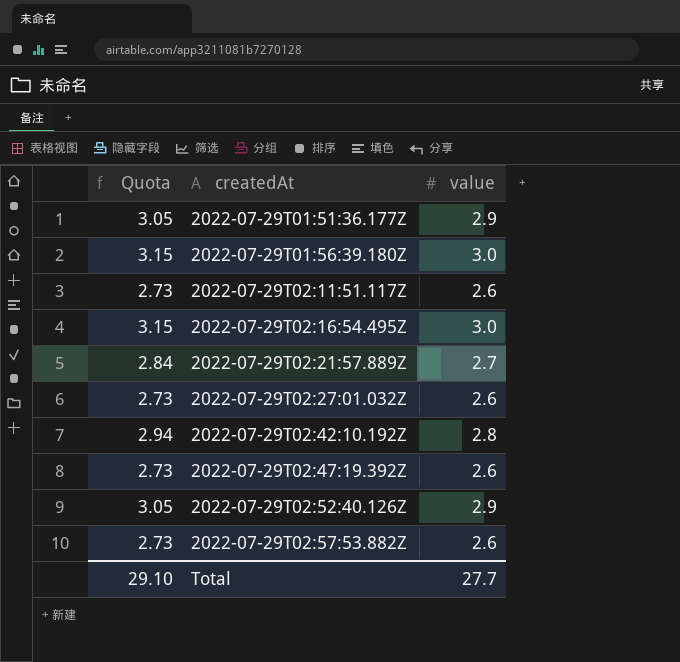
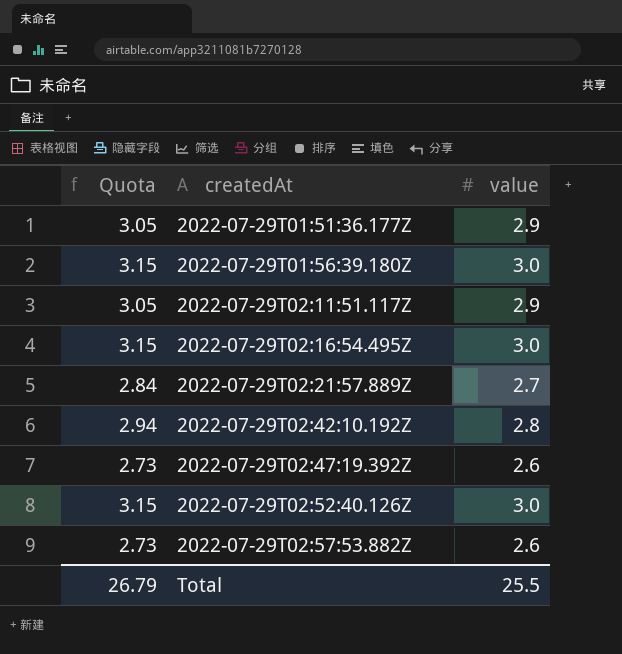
row 2022-07-29T02:27:01.032Z: 2.73 | 2.6 -> none
2022-07-29T02:11:51.117Z | Quota: 2.73 -> 3.05
2022-07-29T02:11:51.117Z | value: 2.6 -> 2.9
2022-07-29T02:52:40.126Z | Quota: 3.05 -> 3.15
2022-07-29T02:52:40.126Z | value: 2.9 -> 3.0
Total | Quota: 29.10 -> 26.79
Total | value: 27.7 -> 25.5

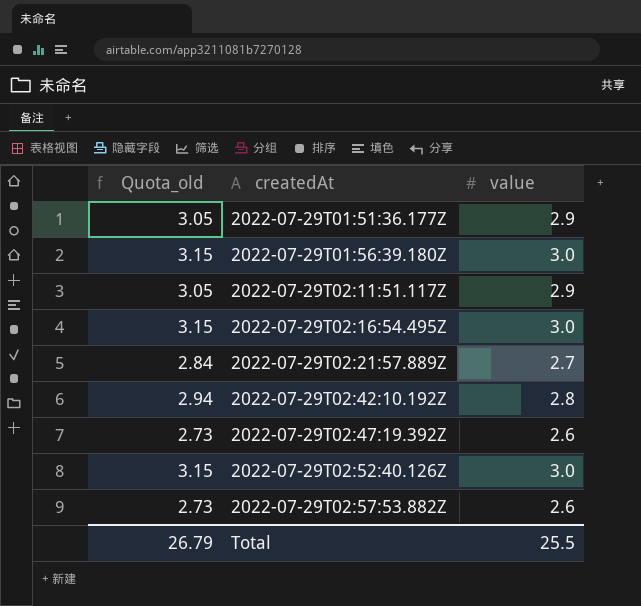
column name: Quota -> Quota_old

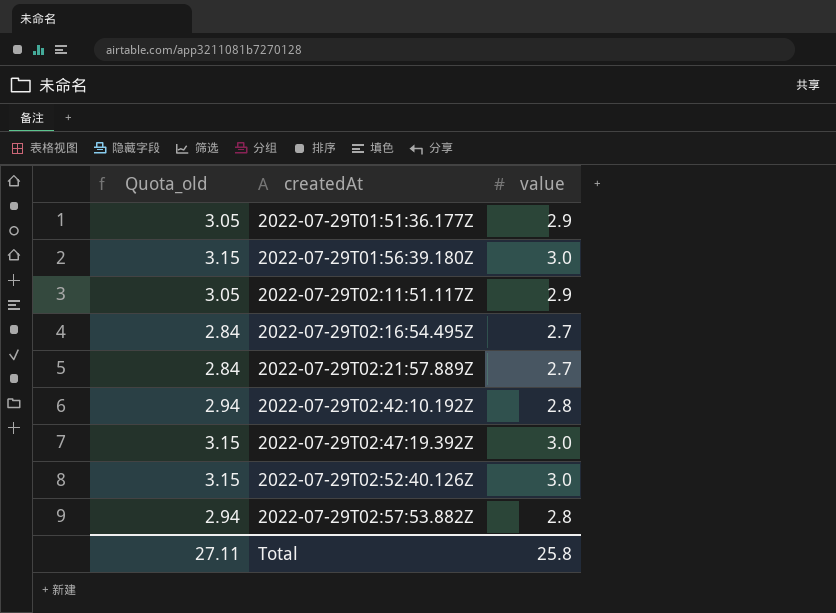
2022-07-29T02:16:54.495Z | Quota_old: 3.15 -> 2.84
2022-07-29T02:16:54.495Z | value: 3.0 -> 2.7
2022-07-29T02:47:19.392Z | Quota_old: 2.73 -> 3.15
2022-07-29T02:47:19.392Z | value: 2.6 -> 3.0
2022-07-29T02:57:53.882Z | Quota_old: 2.73 -> 2.94
2022-07-29T02:57:53.882Z | value: 2.6 -> 2.8
Total | Quota_old: 26.79 -> 27.11
Total | value: 25.5 -> 25.8

